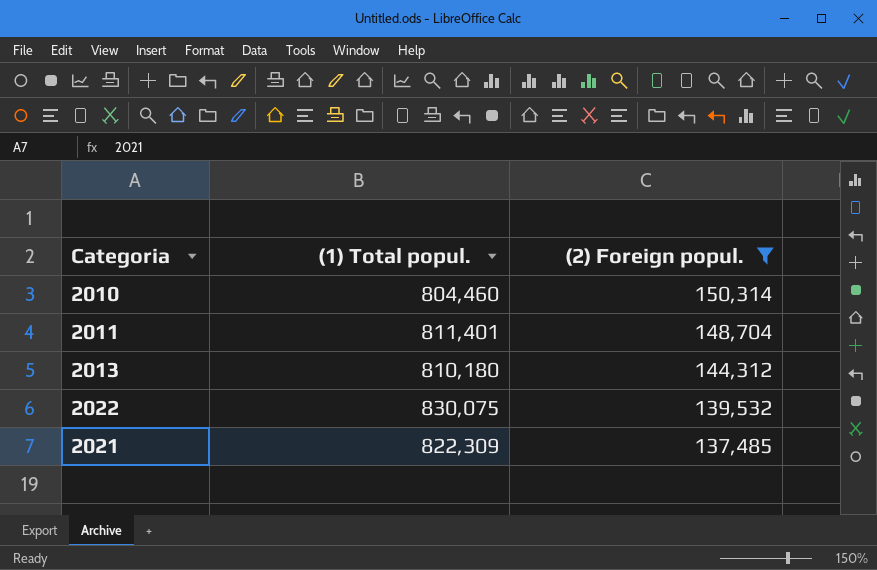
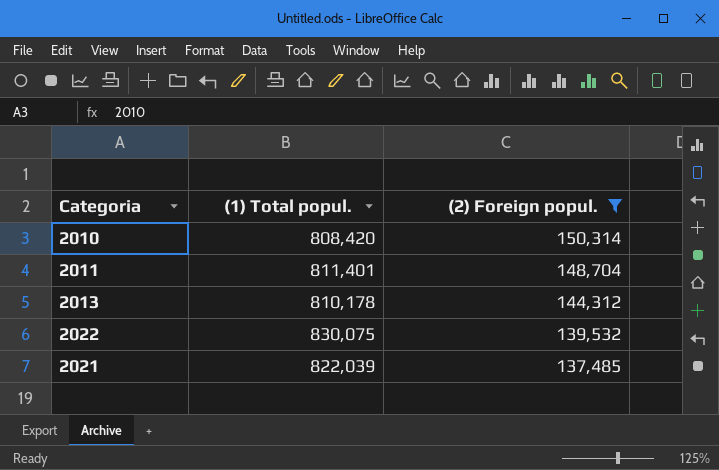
2010 | (1) Total popul.: 804,460 -> 808,420
2013 | (1) Total popul.: 810,180 -> 810,178
2021 | (1) Total popul.: 822,309 -> 822,039

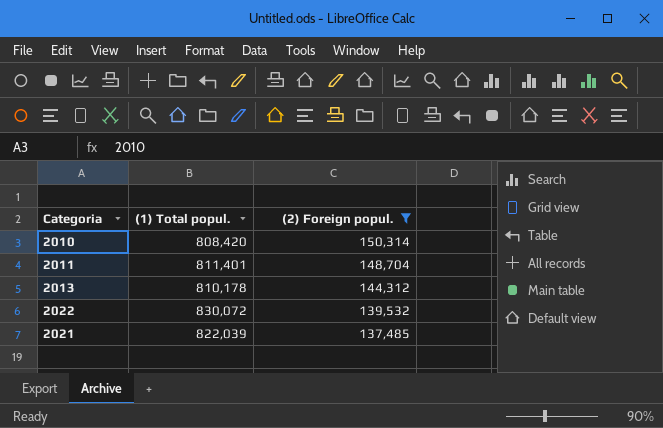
2022 | (1) Total popul.: 830,075 -> 830,072

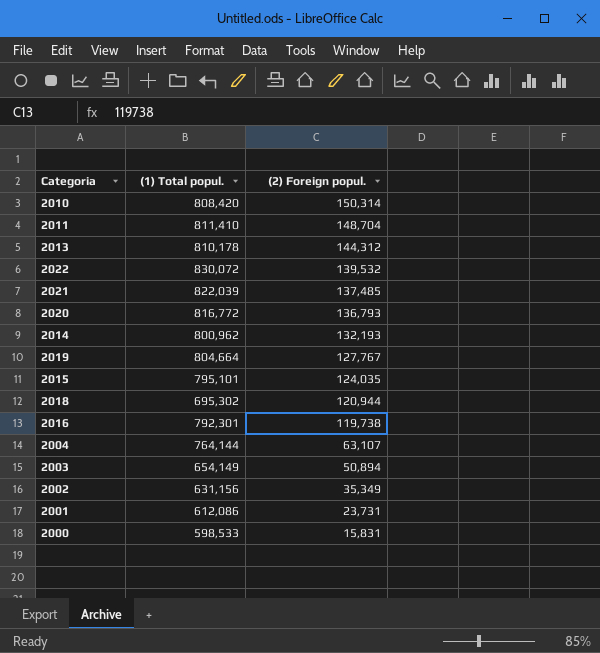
filter: (2) Foreign popul. >= 137,485 -> none
2011 | (1) Total popul.: 811,401 -> 811,410

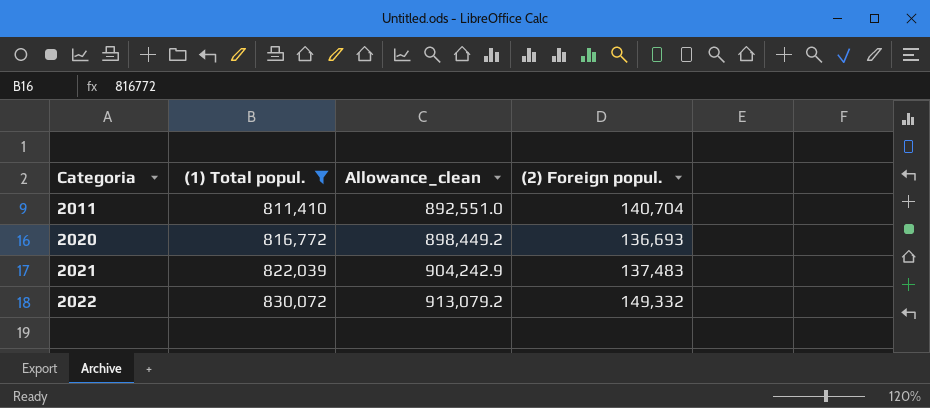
filter: none -> (1) Total popul. >= 811,410
row order: (2) Foreign popul. descending -> Categoria ascending
column Allowance_clean | formula: none -> [(1) Total popul.] * 1.1
2011 | (2) Foreign popul.: 148,704 -> 140,704
2020 | (2) Foreign popul.: 136,793 -> 136,693
2021 | (2) Foreign popul.: 137,485 -> 137,483
2022 | (2) Foreign popul.: 139,532 -> 149,332

